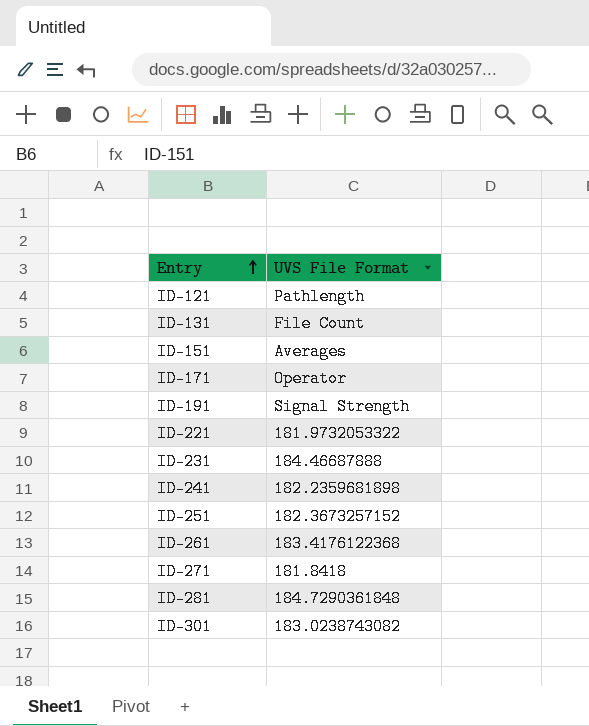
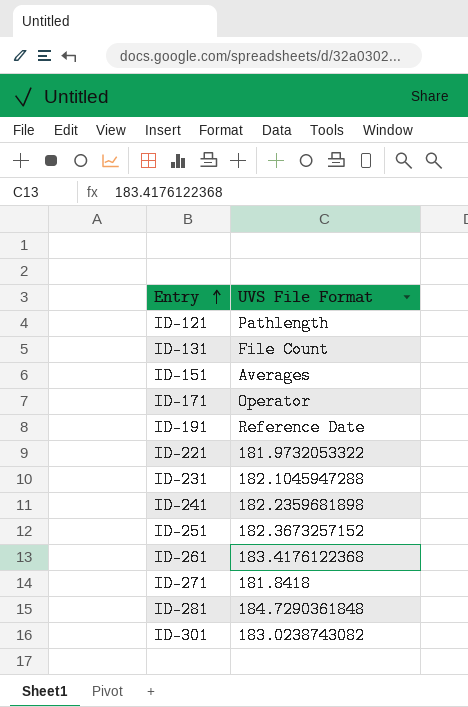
ID-191 | UVS File Format: Signal Strength -> Reference Date
ID-231 | UVS File Format: 184.46687888 -> 182.1045947288

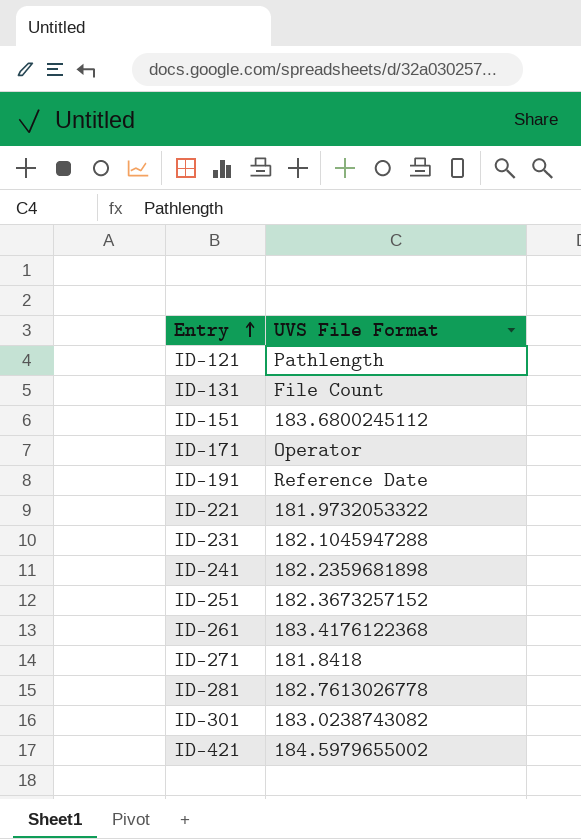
ID-151 | UVS File Format: Averages -> 183.6800245112
ID-281 | UVS File Format: 184.7290361848 -> 182.7613026778
row ID-421: none -> 184.5979655002

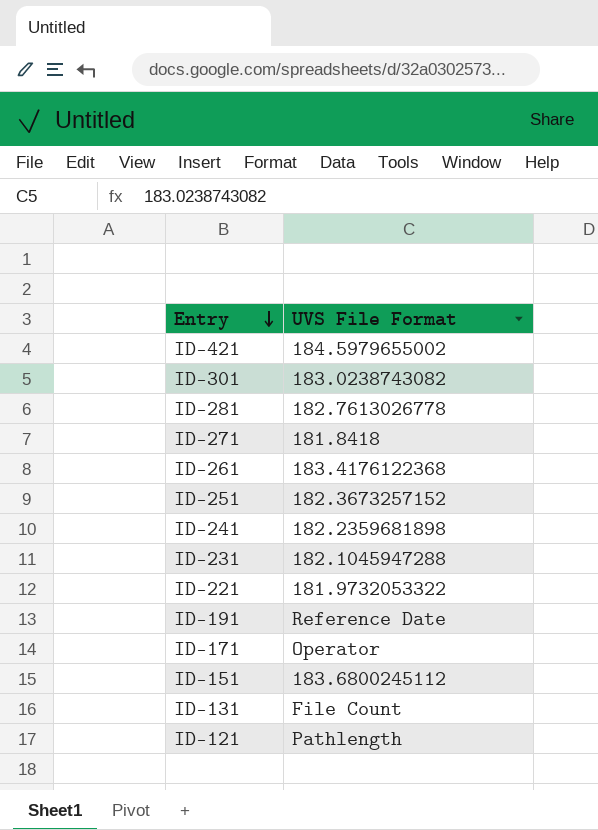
row order: Entry ascending -> Entry descending

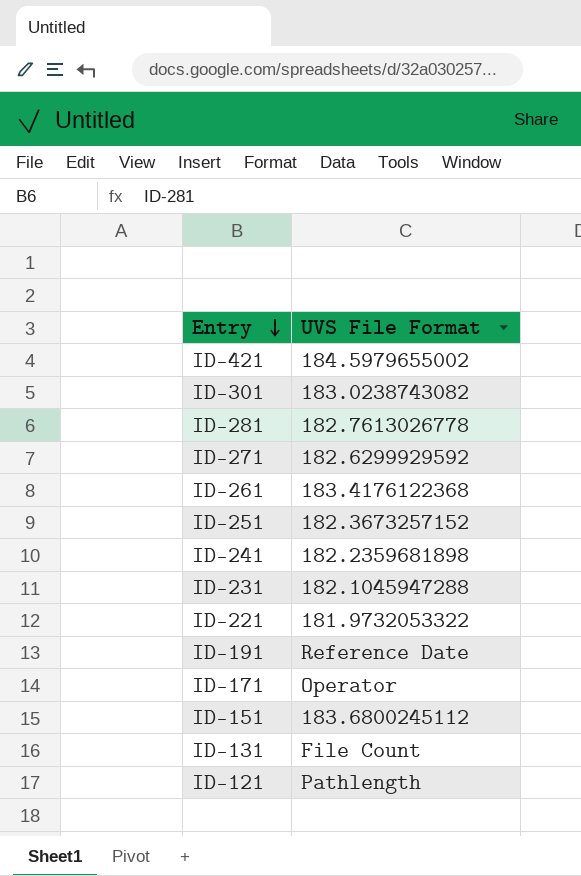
ID-271 | UVS File Format: 181.8418 -> 182.6299929592

